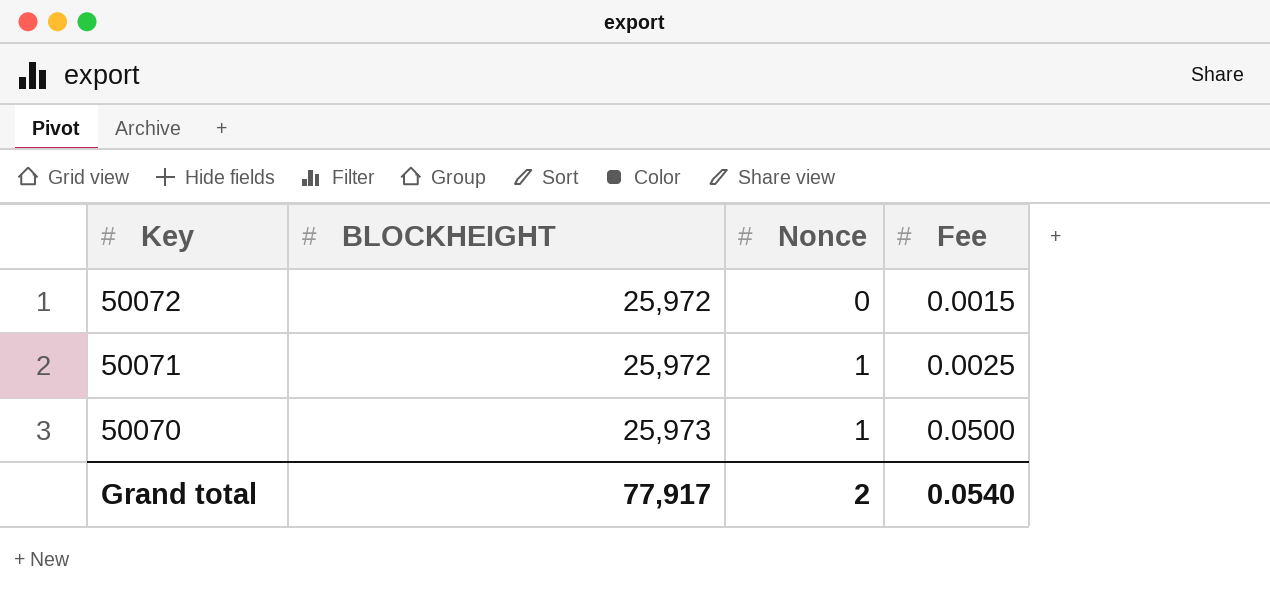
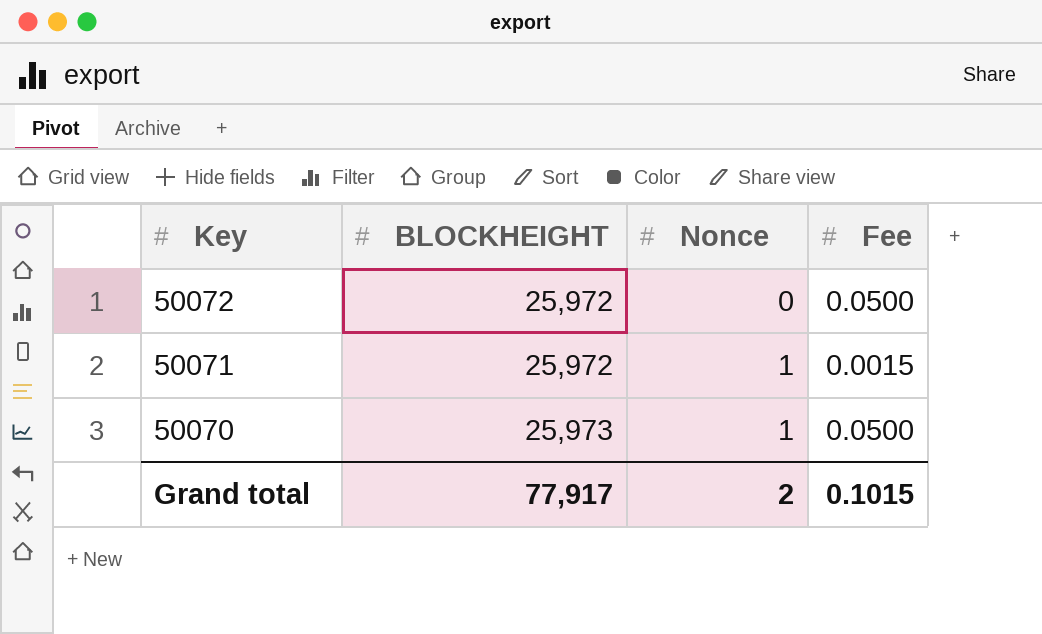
50072 | Fee: 0.0015 -> 0.0500
50071 | Fee: 0.0025 -> 0.0015
Grand total | Fee: 0.0540 -> 0.1015

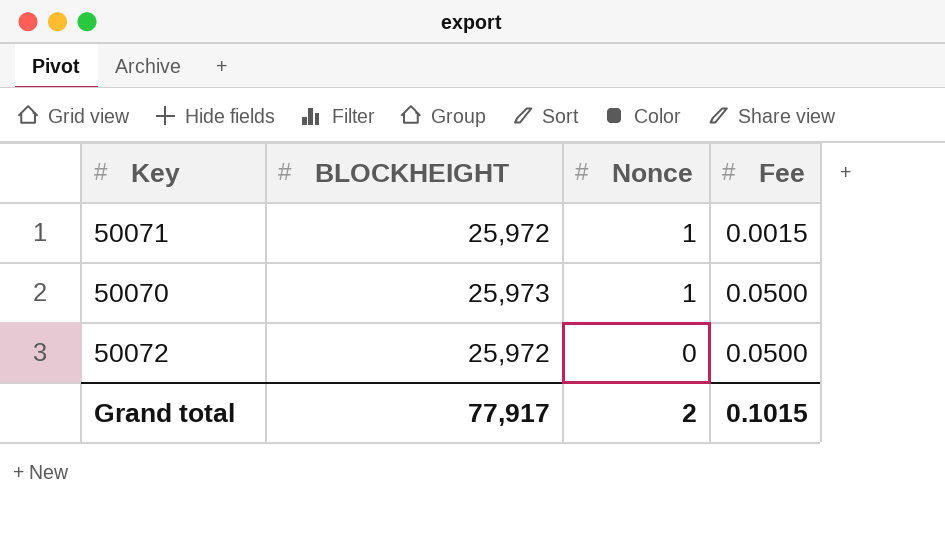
row order: Key descending -> Nonce descending

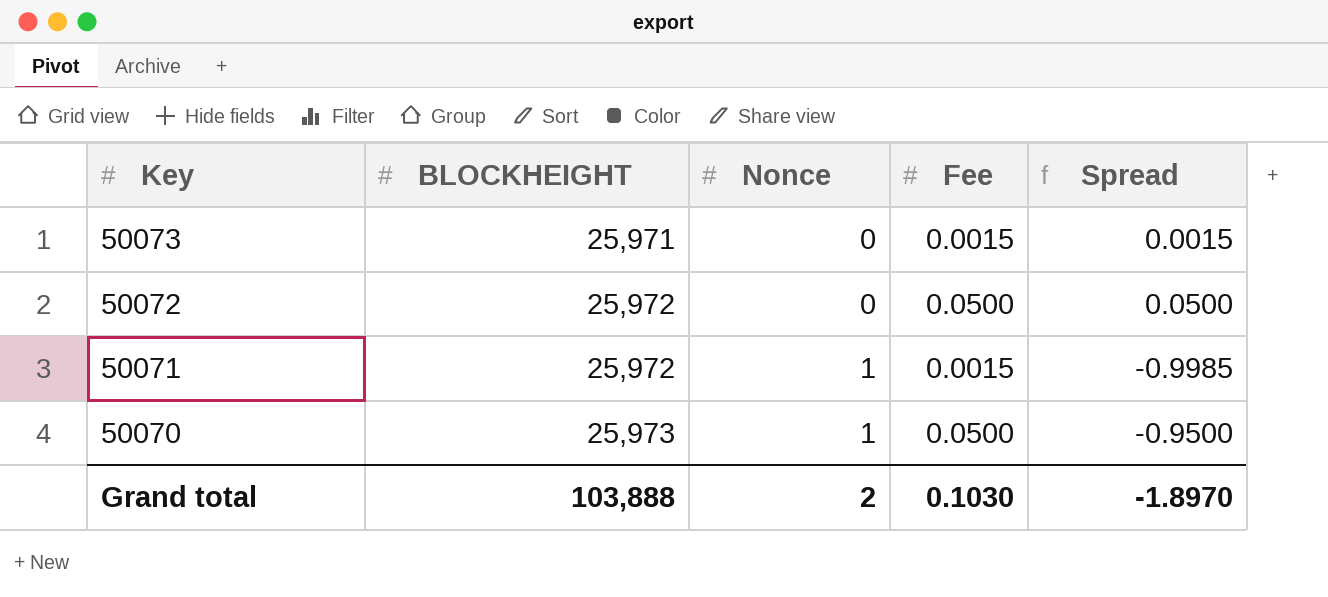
row order: Nonce descending -> Key descending
column Spread | formula: none -> [Fee] - [Nonce]
row 50073: none -> 25,971 | 0 | 0.0015 | 0.0015
Grand total | BLOCKHEIGHT: 77,917 -> 103,888
Grand total | Fee: 0.1015 -> 0.1030

